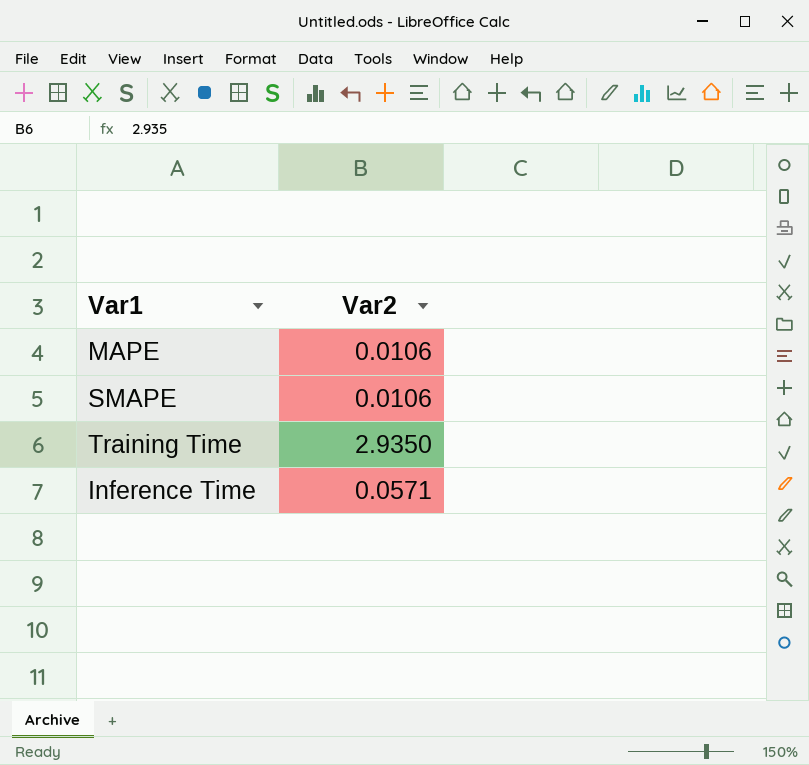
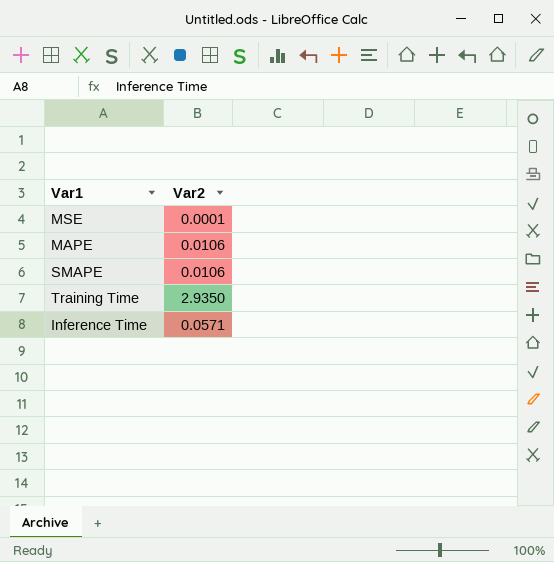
row MSE: none -> 0.0001

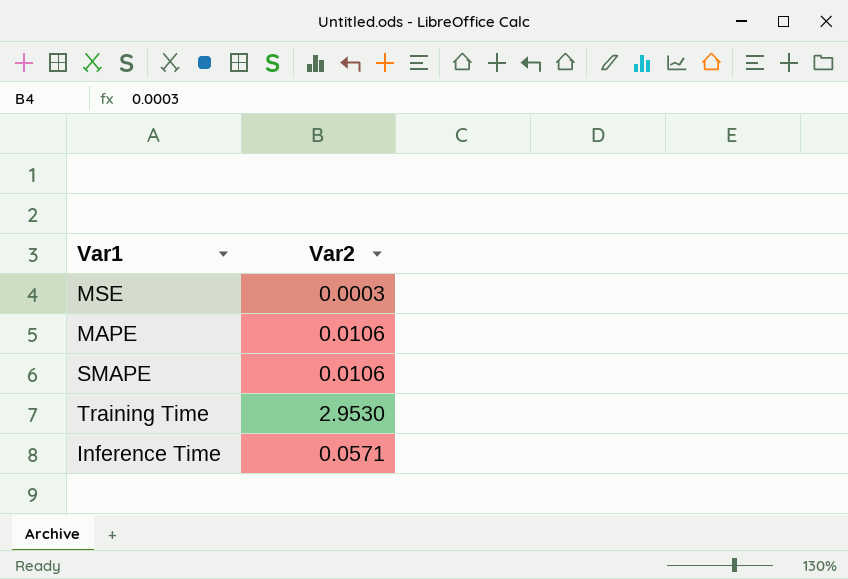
MSE | Var2: 0.0001 -> 0.0003
Training Time | Var2: 2.9350 -> 2.9530

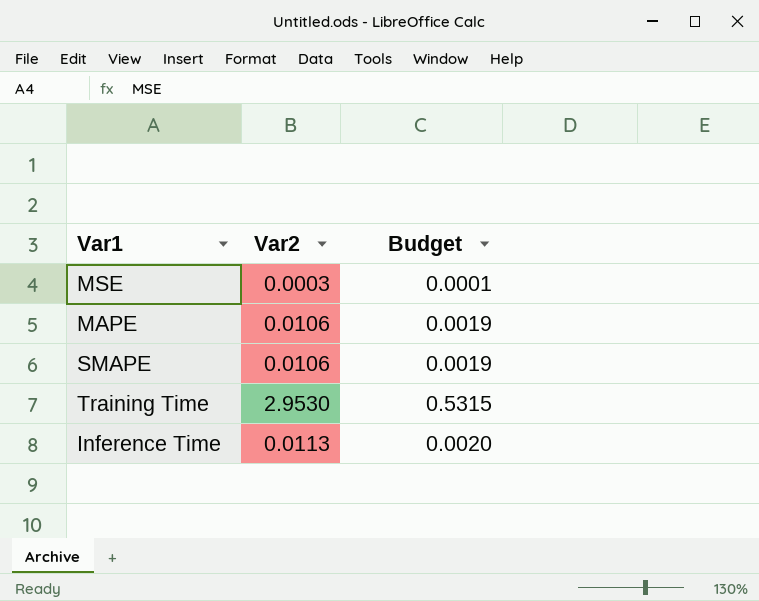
column Budget | formula: none -> [Var2] * 0.18
Inference Time | Var2: 0.0571 -> 0.0113

